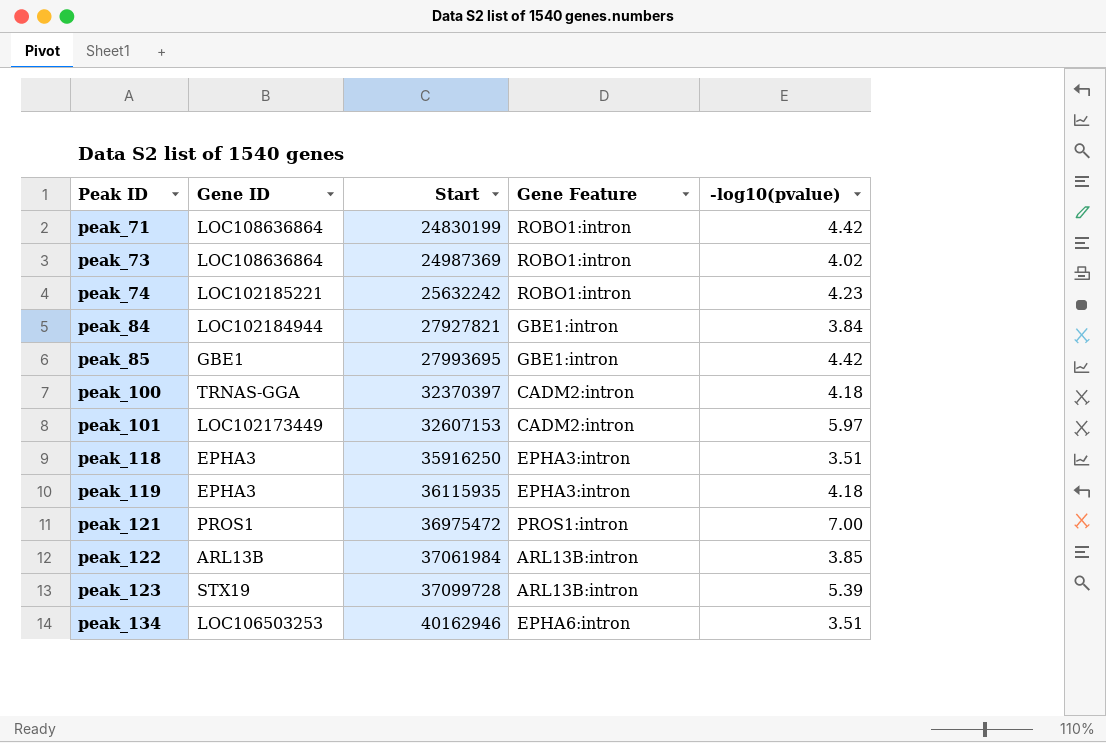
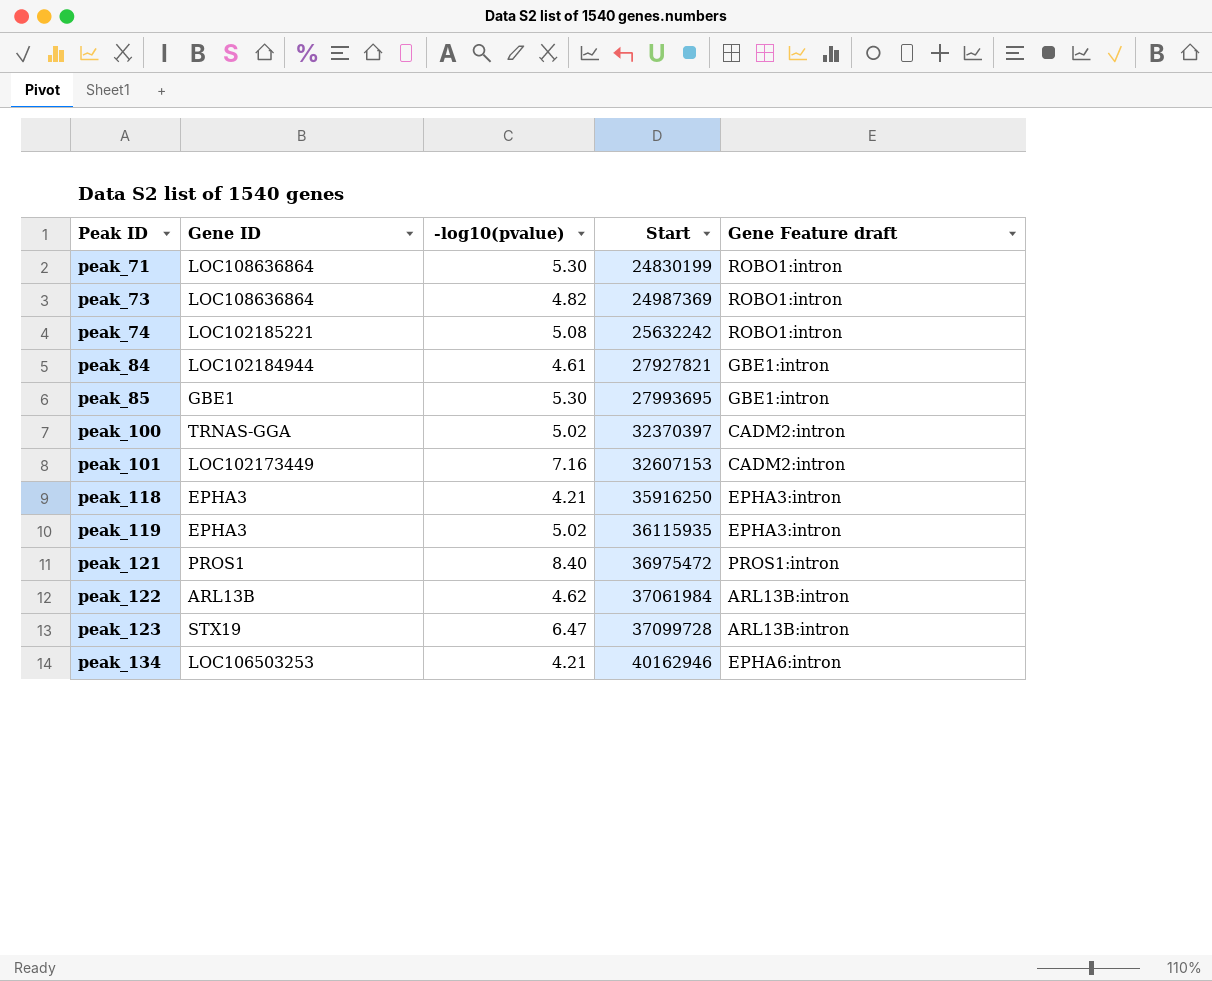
column -log10(pvalue) | position: 5 -> 3
column name: Gene Feature -> Gene Feature draft
peak_71 | -log10(pvalue): 4.42 -> 5.30
peak_73 | -log10(pvalue): 4.02 -> 4.82
peak_74 | -log10(pvalue): 4.23 -> 5.08
peak_84 | -log10(pvalue): 3.84 -> 4.61
peak_85 | -log10(pvalue): 4.42 -> 5.30
peak_100 | -log10(pvalue): 4.18 -> 5.02
peak_101 | -log10(pvalue): 5.97 -> 7.16
peak_118 | -log10(pvalue): 3.51 -> 4.21
peak_119 | -log10(pvalue): 4.18 -> 5.02
peak_121 | -log10(pvalue): 7.00 -> 8.40
peak_122 | -log10(pvalue): 3.85 -> 4.62
peak_123 | -log10(pvalue): 5.39 -> 6.47
peak_134 | -log10(pvalue): 3.51 -> 4.21

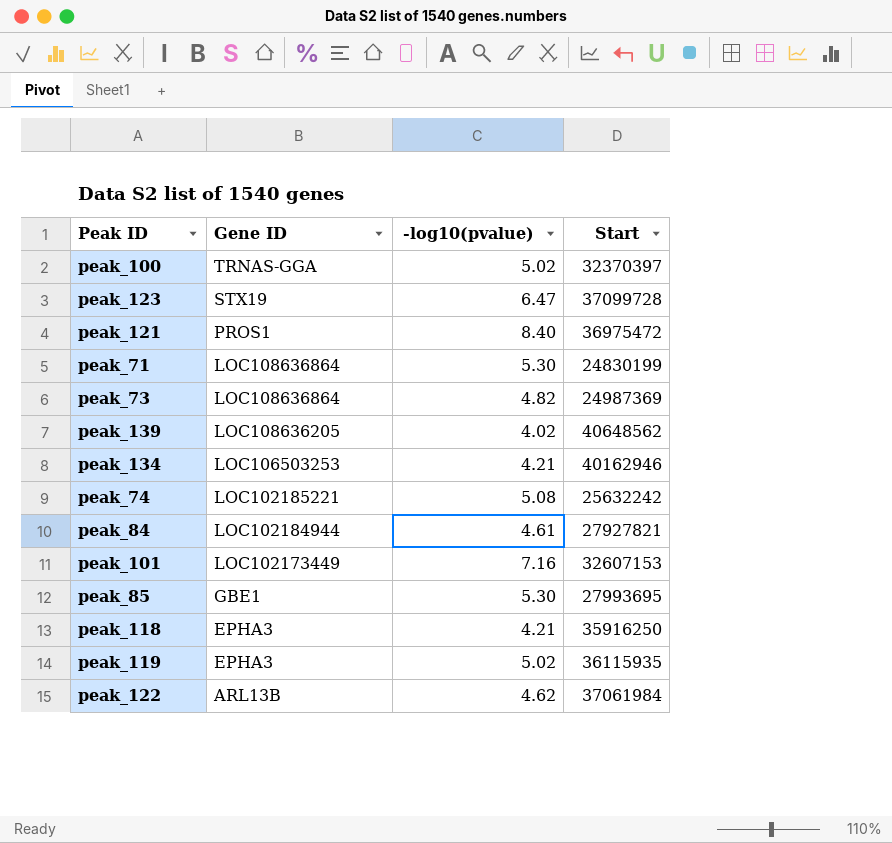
row order: Peak ID ascending -> Gene ID descending
column Gene Feature draft | position: 5 -> none
row peak_139: none -> LOC108636205 | 4.02 | 40648562

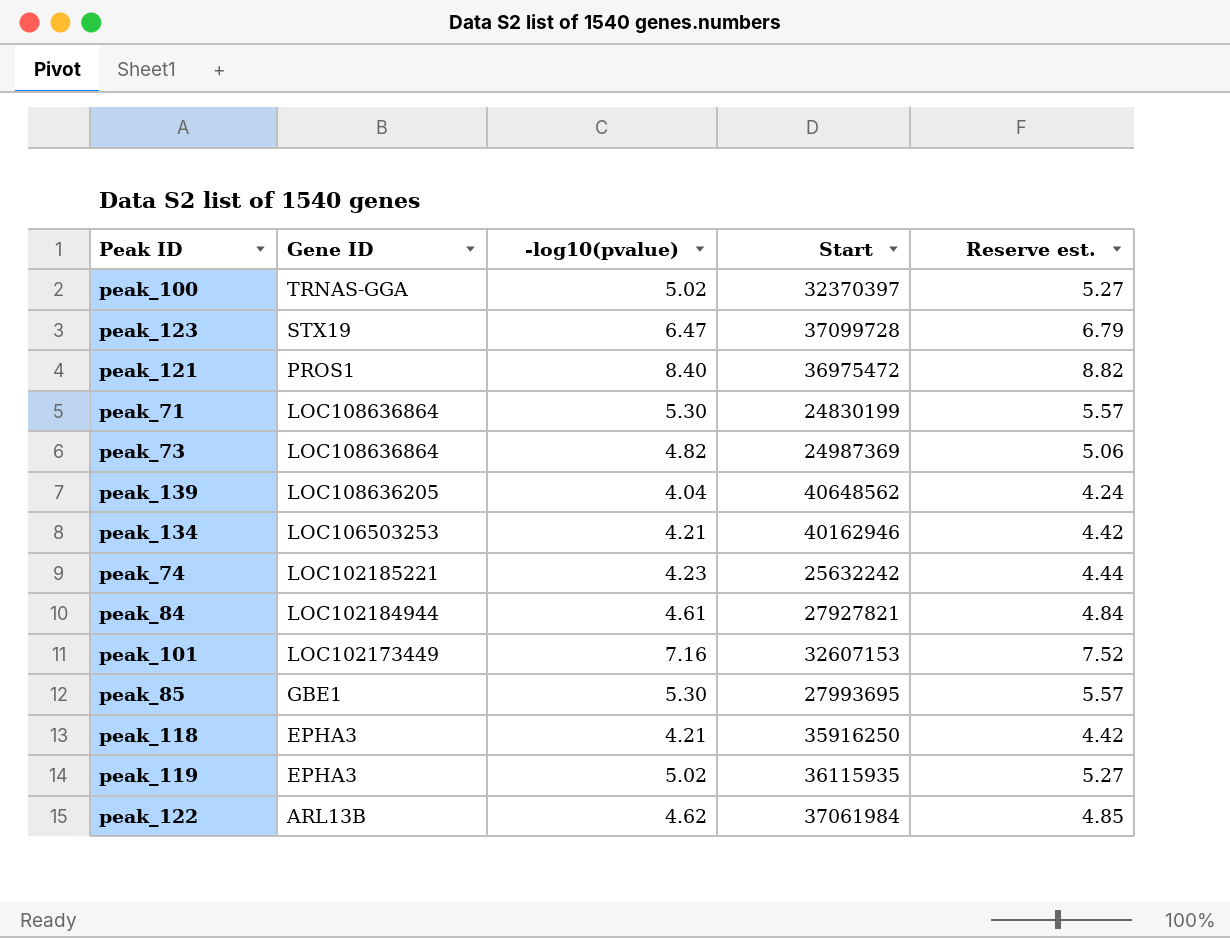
column Reserve est. | formula: none -> [-log10(pvalue)] * 1.05
peak_139 | -log10(pvalue): 4.02 -> 4.04
peak_74 | -log10(pvalue): 5.08 -> 4.23

